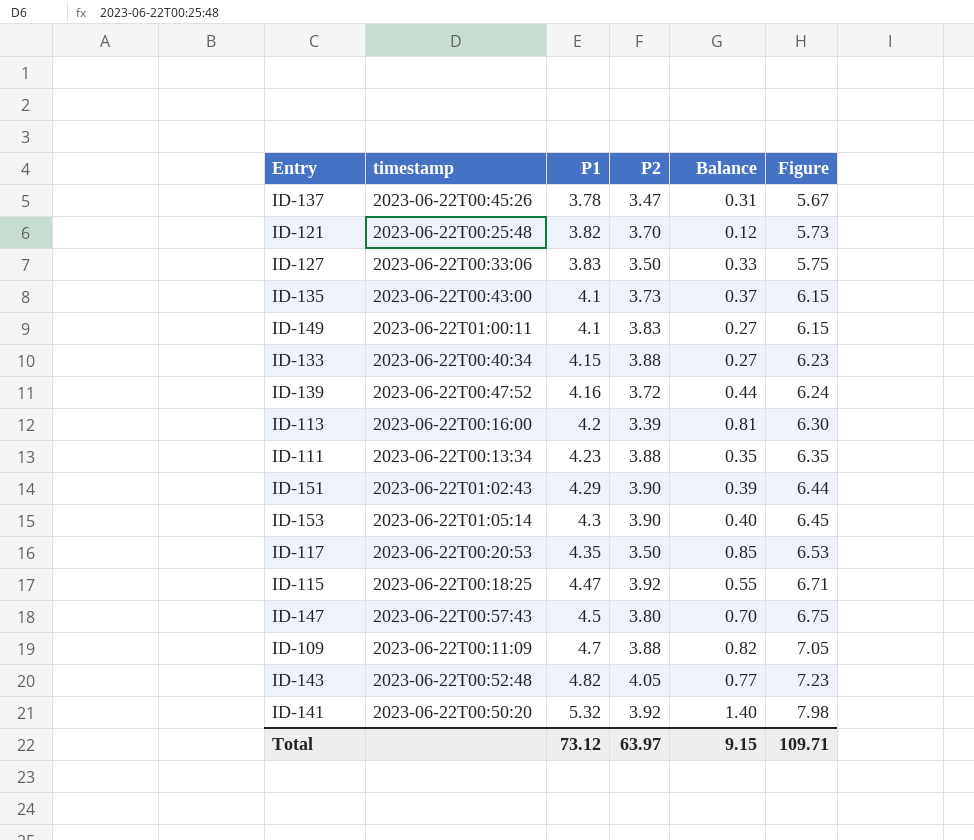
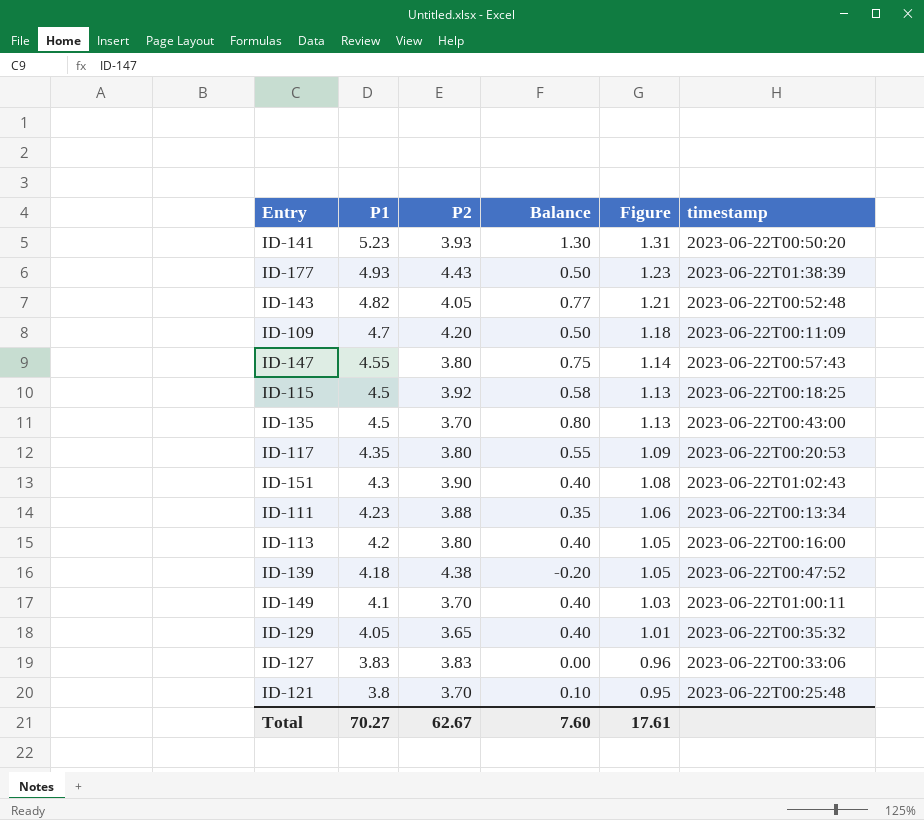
row order: P1 ascending -> P1 descending
column Figure | formula: [P1] * 1.5 -> [P1] * 0.25
column timestamp | position: 2 -> 6
row ID-137: 2023-06-22T00:45:26 | 3.78 | 3.47 | 0.31 | 5.67 -> none
row ID-133: 2023-06-22T00:40:34 | 4.15 | 3.88 | 0.27 | 6.23 -> none
row ID-153: 2023-06-22T01:05:14 | 4.3 | 3.90 | 0.40 | 6.45 -> none
ID-141 | P1: 5.32 -> 5.23
ID-141 | P2: 3.92 -> 3.93
ID-141 | Balance: 1.40 -> 1.30
row ID-177: none -> 4.93 | 4.43 | 0.50 | 1.23 | 2023-06-22T01:38:39
ID-109 | P2: 3.88 -> 4.20
ID-109 | Balance: 0.82 -> 0.50
ID-147 | P1: 4.5 -> 4.55
ID-147 | Balance: 0.70 -> 0.75
ID-115 | P1: 4.47 -> 4.5
ID-115 | Balance: 0.55 -> 0.58
ID-135 | P1: 4.1 -> 4.5
ID-135 | P2: 3.73 -> 3.70
ID-135 | Balance: 0.37 -> 0.80
ID-117 | P2: 3.50 -> 3.80
ID-117 | Balance: 0.85 -> 0.55
ID-151 | P1: 4.29 -> 4.3
ID-151 | Balance: 0.39 -> 0.40
ID-113 | P2: 3.39 -> 3.80
ID-113 | Balance: 0.81 -> 0.40
ID-139 | P1: 4.16 -> 4.18
ID-139 | P2: 3.72 -> 4.38
ID-139 | Balance: 0.44 -> -0.20
ID-149 | P2: 3.83 -> 3.70
ID-149 | Balance: 0.27 -> 0.40
row ID-129: none -> 4.05 | 3.65 | 0.40 | 1.01 | 2023-06-22T00:35:32
ID-127 | P2: 3.50 -> 3.83
ID-127 | Balance: 0.33 -> 0.00
ID-121 | P1: 3.82 -> 3.8
ID-121 | Balance: 0.12 -> 0.10
Total | P1: 73.12 -> 70.27
Total | P2: 63.97 -> 62.67
Total | Balance: 9.15 -> 7.60
Total | Figure: 109.71 -> 17.61

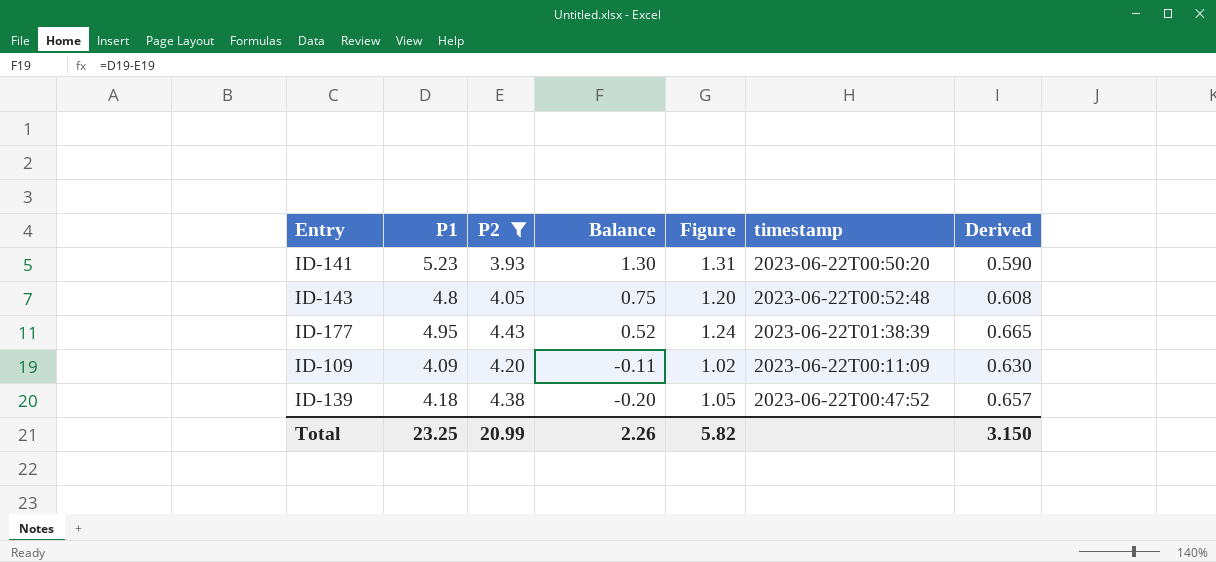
filter: none -> P2 >= 3.93
row order: P1 descending -> Balance descending
column Derived | formula: none -> [P2] * 0.15
ID-143 | P1: 4.82 -> 4.8
ID-143 | Balance: 0.77 -> 0.75
ID-143 | Figure: 1.21 -> 1.20
ID-177 | P1: 4.93 -> 4.95
ID-177 | Balance: 0.50 -> 0.52
ID-177 | Figure: 1.23 -> 1.24
ID-109 | P1: 4.7 -> 4.09
ID-109 | Balance: 0.50 -> -0.11
ID-109 | Figure: 1.18 -> 1.02
Total | P1: 70.27 -> 23.25
Total | P2: 62.67 -> 20.99
Total | Balance: 7.60 -> 2.26
Total | Figure: 17.61 -> 5.82

